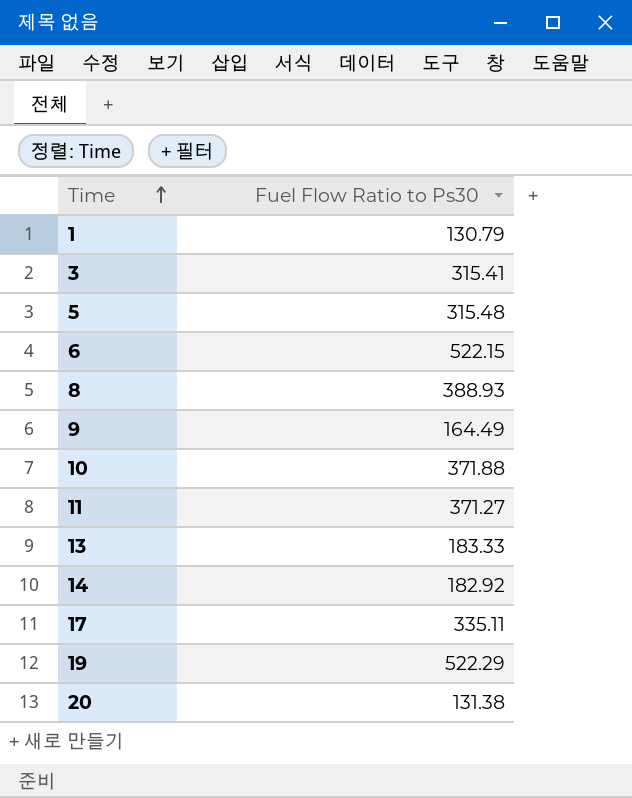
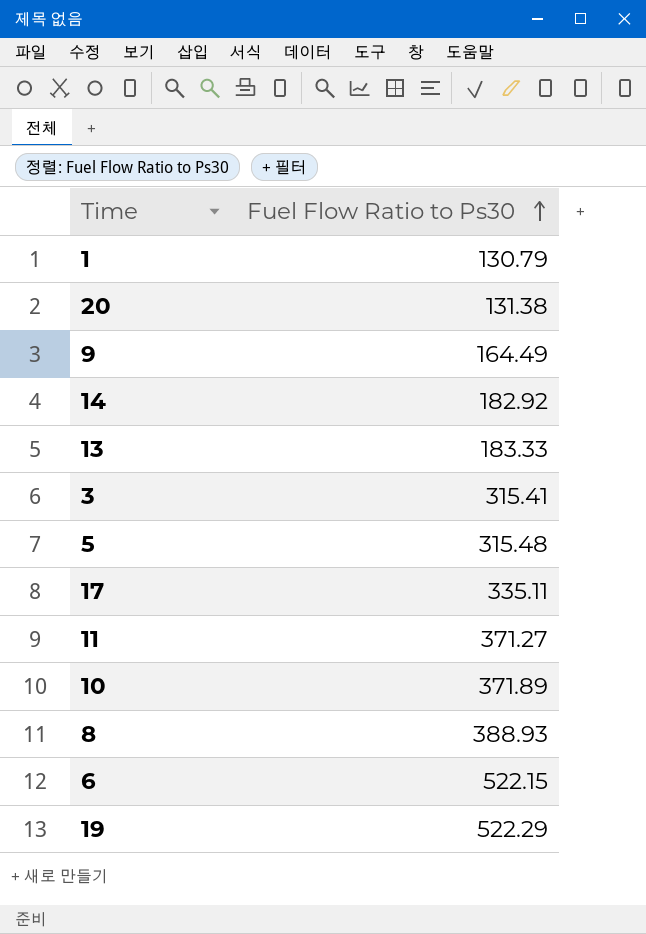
row order: Time ascending -> Fuel Flow Ratio to Ps30 ascending
10 | Fuel Flow Ratio to Ps30: 371.88 -> 371.89

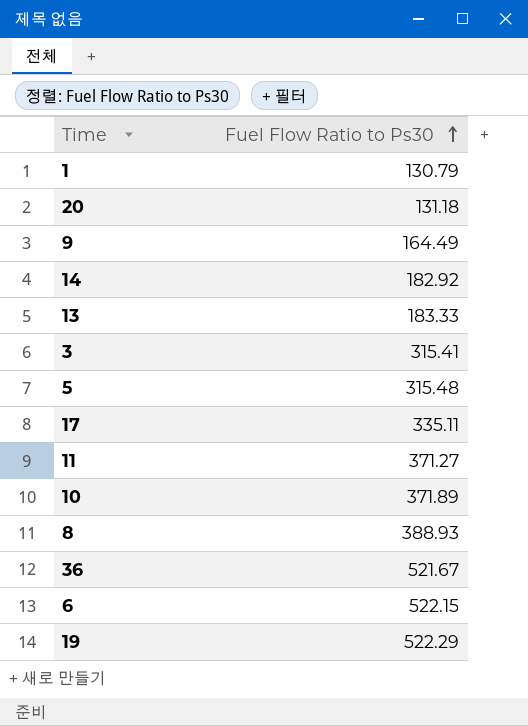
20 | Fuel Flow Ratio to Ps30: 131.38 -> 131.18
row 36: none -> 521.67

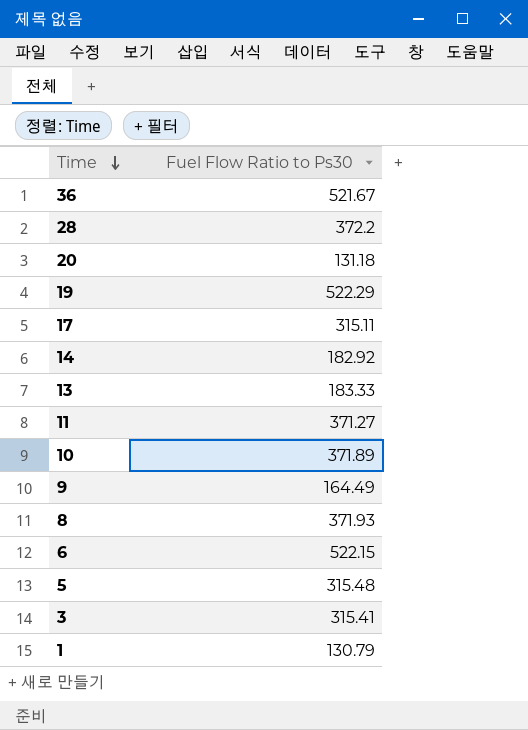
row order: Fuel Flow Ratio to Ps30 ascending -> Time descending
row 28: none -> 372.2
17 | Fuel Flow Ratio to Ps30: 335.11 -> 315.11
8 | Fuel Flow Ratio to Ps30: 388.93 -> 371.93

